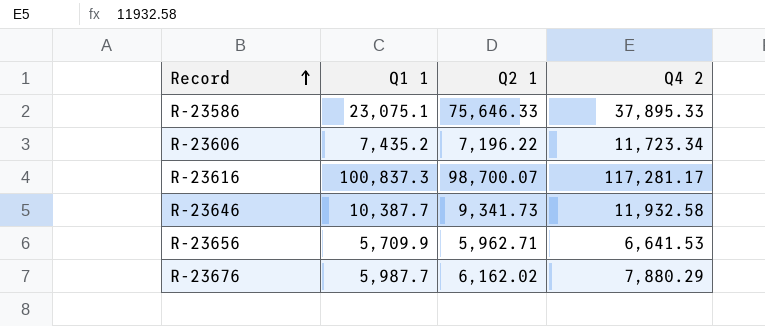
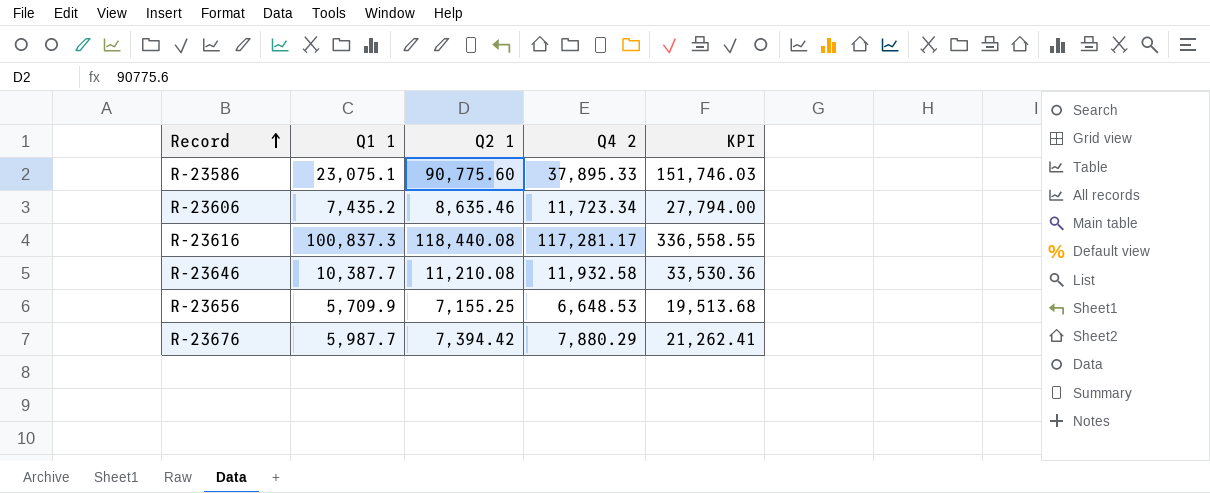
column KPI | formula: none -> [Q1 1] + [Q2 1] + [Q4 2]
R-23586 | Q2 1: 75,646.33 -> 90,775.60
R-23606 | Q2 1: 7,196.22 -> 8,635.46
R-23616 | Q2 1: 98,700.07 -> 118,440.08
R-23646 | Q2 1: 9,341.73 -> 11,210.08
R-23656 | Q2 1: 5,962.71 -> 7,155.25
R-23656 | Q4 2: 6,641.53 -> 6,648.53
R-23676 | Q2 1: 6,162.02 -> 7,394.42

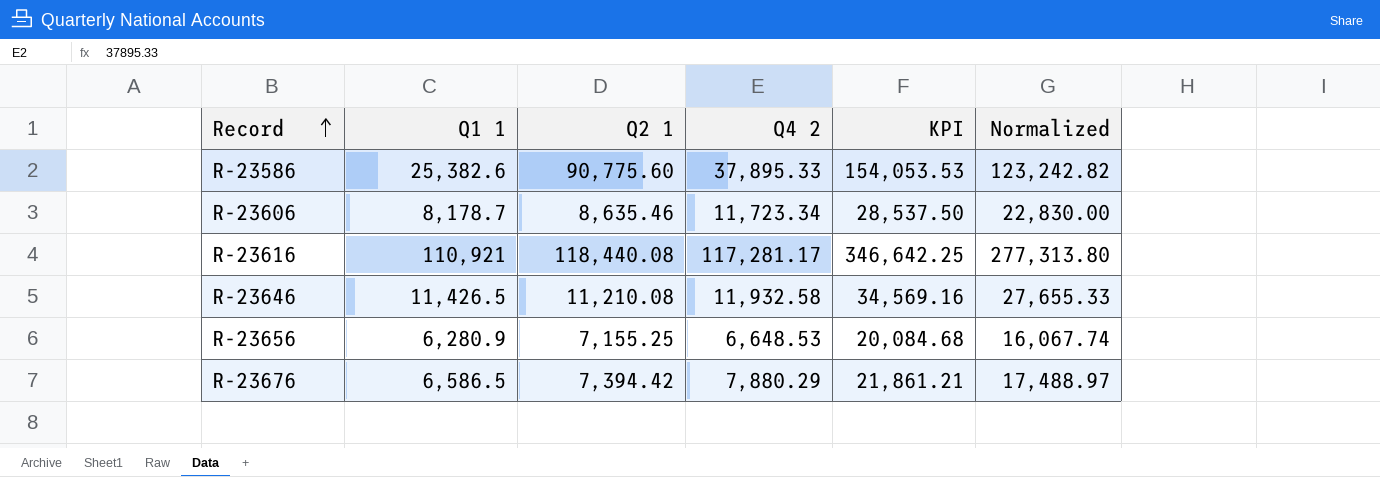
column Normalized | formula: none -> [KPI] * 0.8
R-23586 | Q1 1: 23,075.1 -> 25,382.6
R-23586 | KPI: 151,746.03 -> 154,053.53
R-23606 | Q1 1: 7,435.2 -> 8,178.7
R-23606 | KPI: 27,794.00 -> 28,537.50
R-23616 | Q1 1: 100,837.3 -> 110,921
R-23616 | KPI: 336,558.55 -> 346,642.25
R-23646 | Q1 1: 10,387.7 -> 11,426.5
R-23646 | KPI: 33,530.36 -> 34,569.16
R-23656 | Q1 1: 5,709.9 -> 6,280.9
R-23656 | KPI: 19,513.68 -> 20,084.68
R-23676 | Q1 1: 5,987.7 -> 6,586.5
R-23676 | KPI: 21,262.41 -> 21,861.21

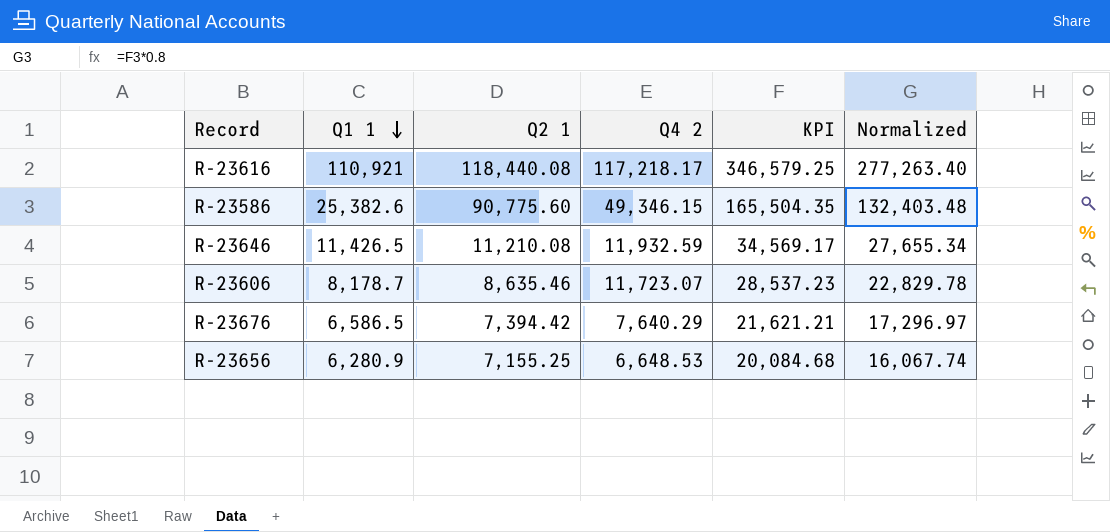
row order: Record ascending -> Q1 1 descending
R-23616 | Q4 2: 117,281.17 -> 117,218.17
R-23616 | KPI: 346,642.25 -> 346,579.25
R-23616 | Normalized: 277,313.80 -> 277,263.40
R-23586 | Q4 2: 37,895.33 -> 49,346.15
R-23586 | KPI: 154,053.53 -> 165,504.35
R-23586 | Normalized: 123,242.82 -> 132,403.48
R-23646 | Q4 2: 11,932.58 -> 11,932.59
R-23646 | KPI: 34,569.16 -> 34,569.17
R-23646 | Normalized: 27,655.33 -> 27,655.34
R-23606 | Q4 2: 11,723.34 -> 11,723.07
R-23606 | KPI: 28,537.50 -> 28,537.23
R-23606 | Normalized: 22,830.00 -> 22,829.78
R-23676 | Q4 2: 7,880.29 -> 7,640.29
R-23676 | KPI: 21,861.21 -> 21,621.21
R-23676 | Normalized: 17,488.97 -> 17,296.97

